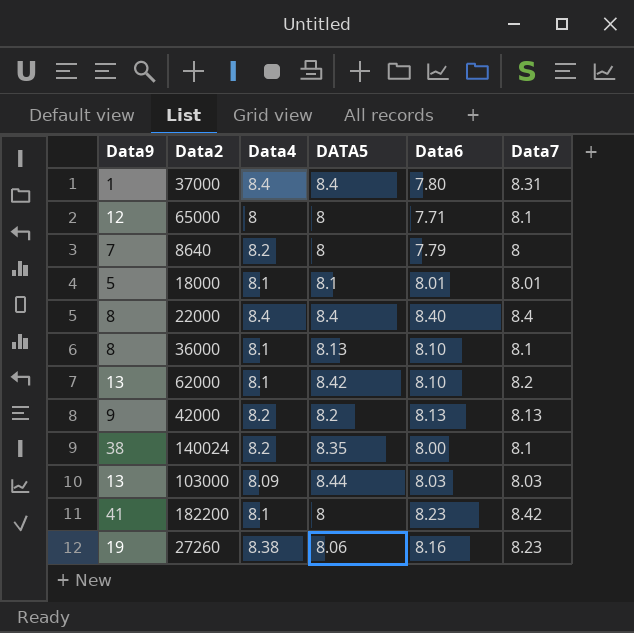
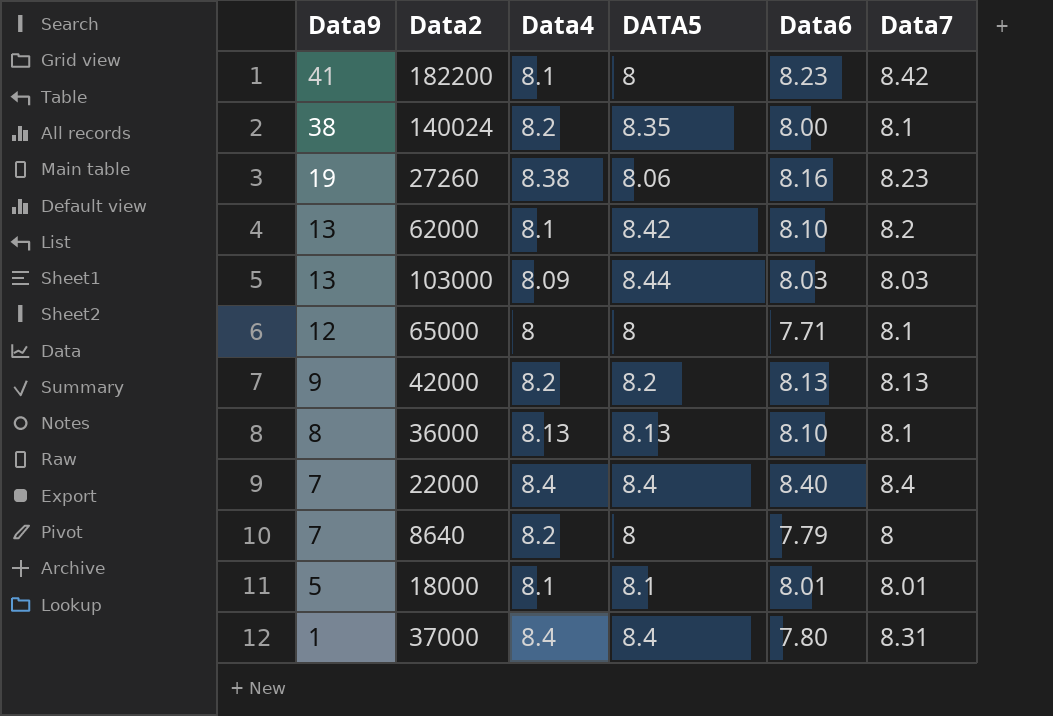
row order: none -> Data9 descending
36000 | Data4: 8.1 -> 8.13
22000 | Data9: 8 -> 7

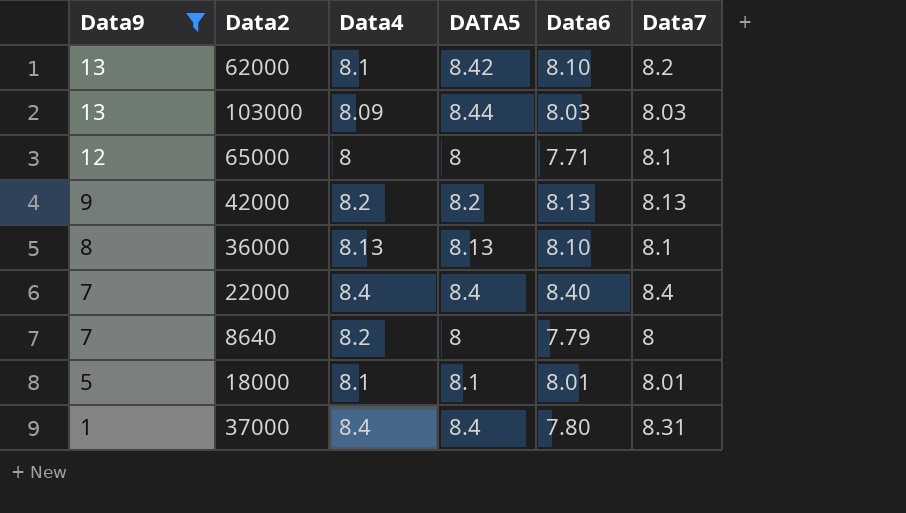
filter: none -> Data9 <= 13

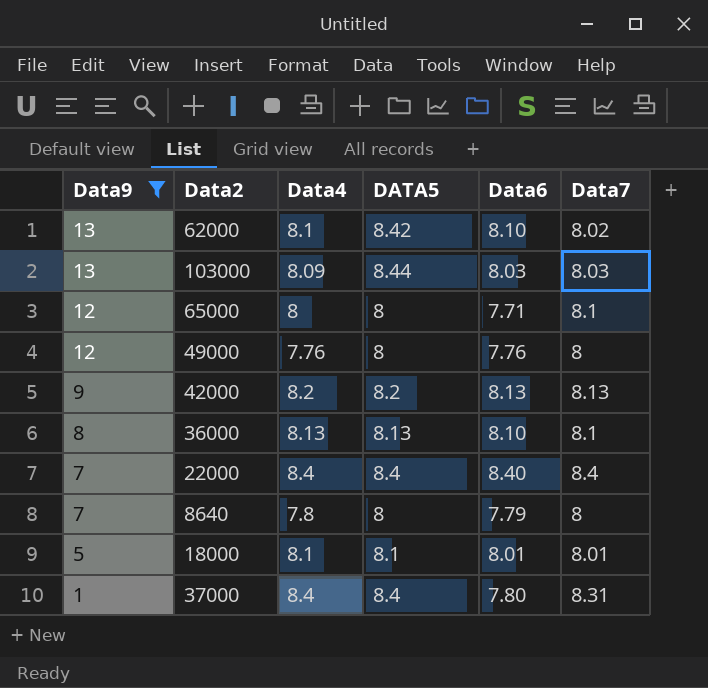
62000 | Data7: 8.2 -> 8.02
row 49000: none -> 12 | 7.76 | 8 | 7.76 | 8
8640 | Data4: 8.2 -> 7.8

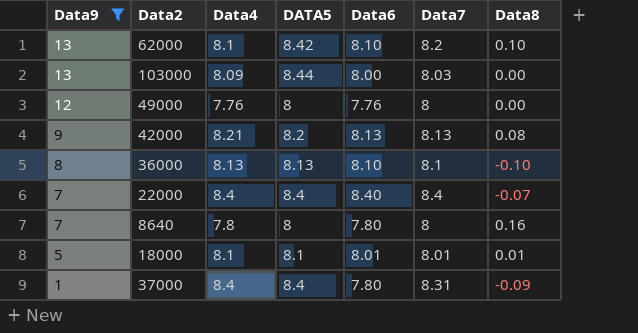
column Data8 | position: none -> 7
row 65000: 12 | 8 | 8 | 7.71 | 8.1 -> none
62000 | Data7: 8.02 -> 8.2
103000 | Data6: 8.03 -> 8.00
42000 | Data4: 8.2 -> 8.21
8640 | Data6: 7.79 -> 7.80

